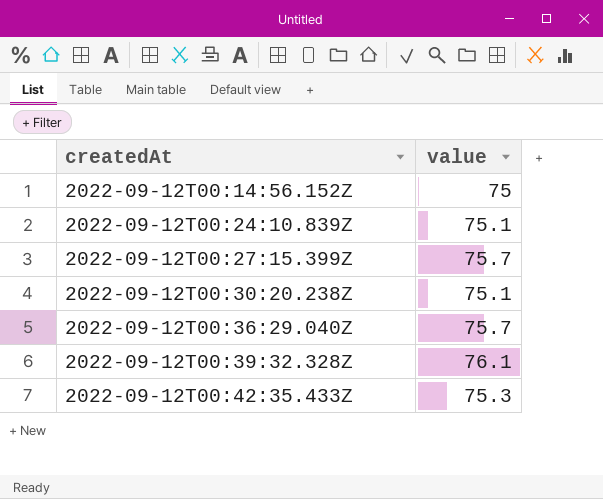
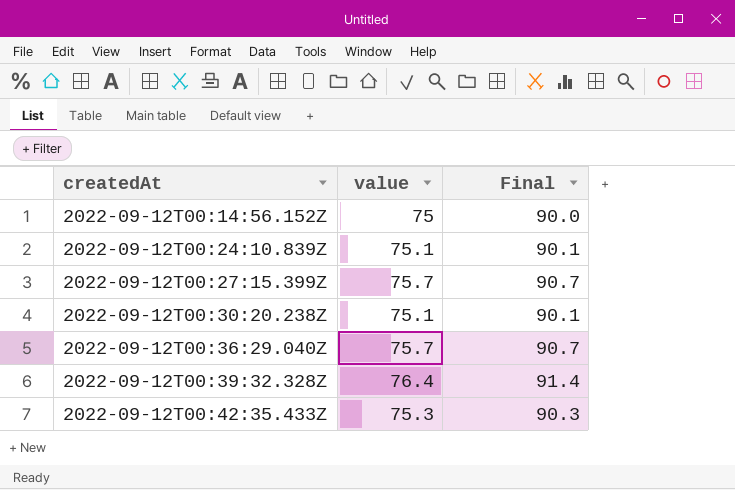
column Final | formula: none -> [value] + 15
2022-09-12T00:39:32.328Z | value: 76.1 -> 76.4

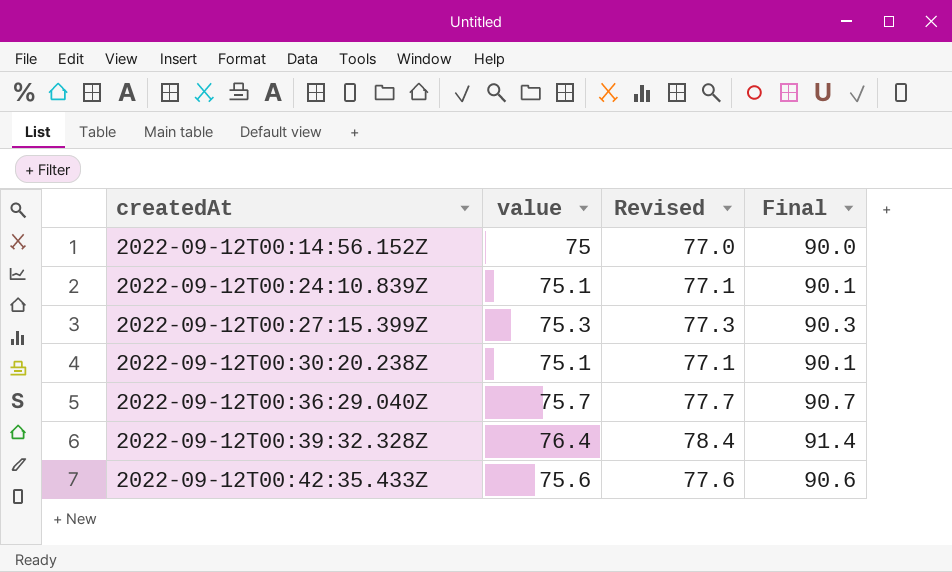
column Revised | formula: none -> [value] + 2
2022-09-12T00:27:15.399Z | value: 75.7 -> 75.3
2022-09-12T00:27:15.399Z | Final: 90.7 -> 90.3
2022-09-12T00:42:35.433Z | value: 75.3 -> 75.6
2022-09-12T00:42:35.433Z | Final: 90.3 -> 90.6

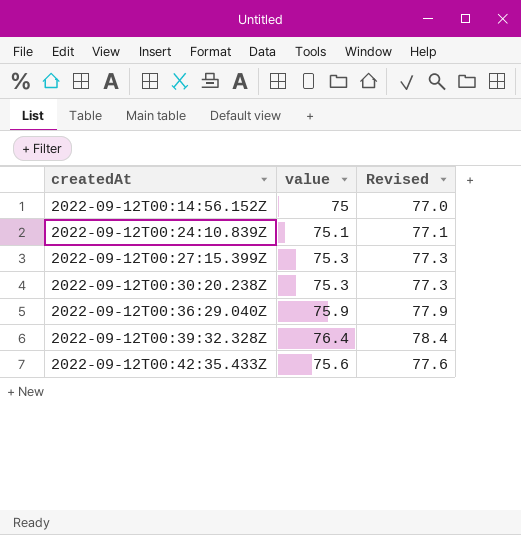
column Final | formula: [value] + 15 -> none
2022-09-12T00:30:20.238Z | value: 75.1 -> 75.3
2022-09-12T00:30:20.238Z | Revised: 77.1 -> 77.3
2022-09-12T00:36:29.040Z | value: 75.7 -> 75.9
2022-09-12T00:36:29.040Z | Revised: 77.7 -> 77.9

